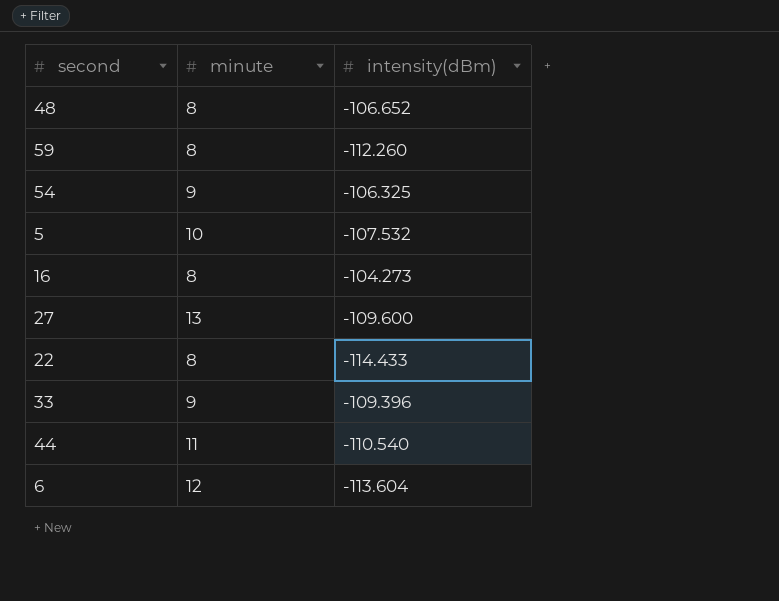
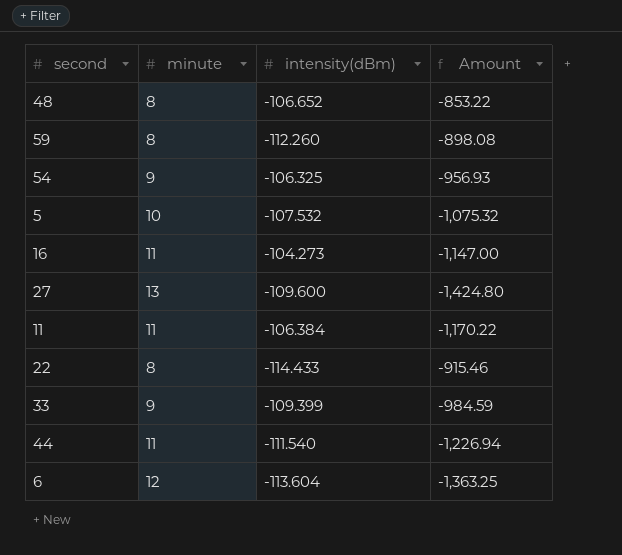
column Amount | formula: none -> [minute] * [intensity(dBm)]
16 | minute: 8 -> 11
row 11: none -> 11 | -106.384 | -1,170.22
33 | intensity(dBm): -109.396 -> -109.399
44 | intensity(dBm): -110.540 -> -111.540

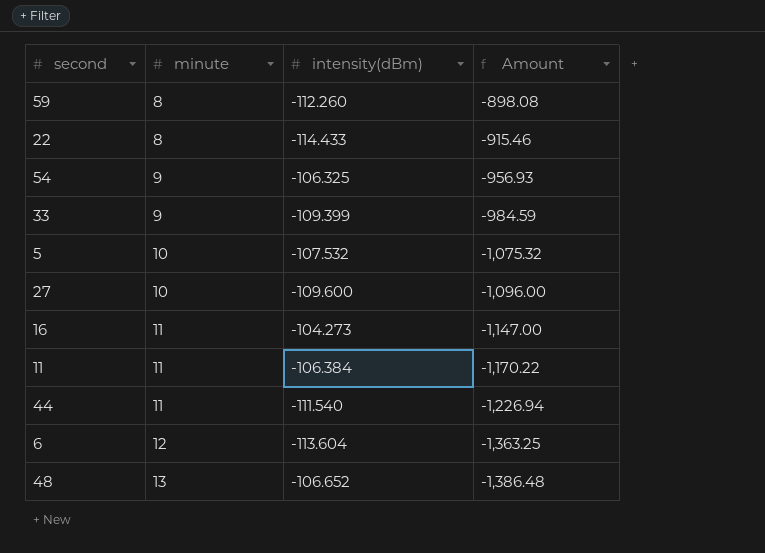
row order: none -> minute ascending
27 | minute: 13 -> 10
27 | Amount: -1,424.80 -> -1,096.00
48 | minute: 8 -> 13
48 | Amount: -853.22 -> -1,386.48

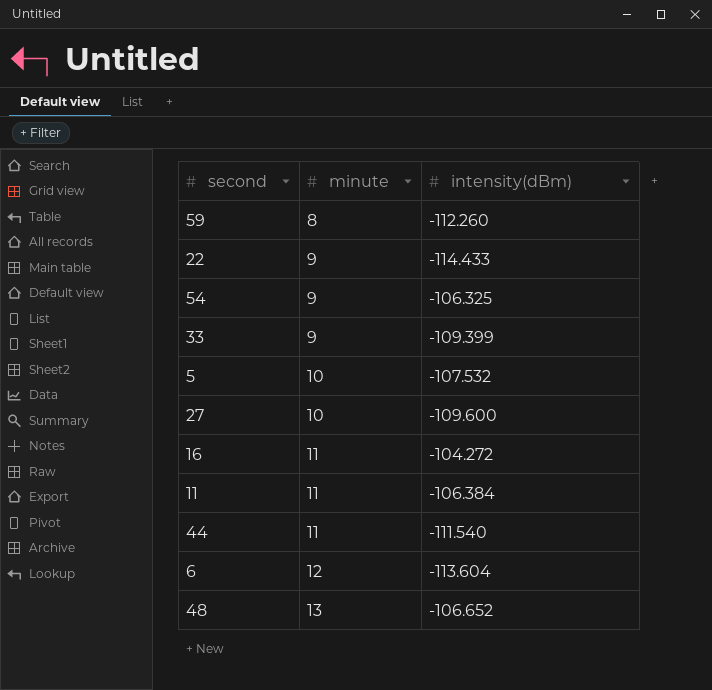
column Amount | formula: [minute] * [intensity(dBm)] -> none
22 | minute: 8 -> 9
16 | intensity(dBm): -104.273 -> -104.272

